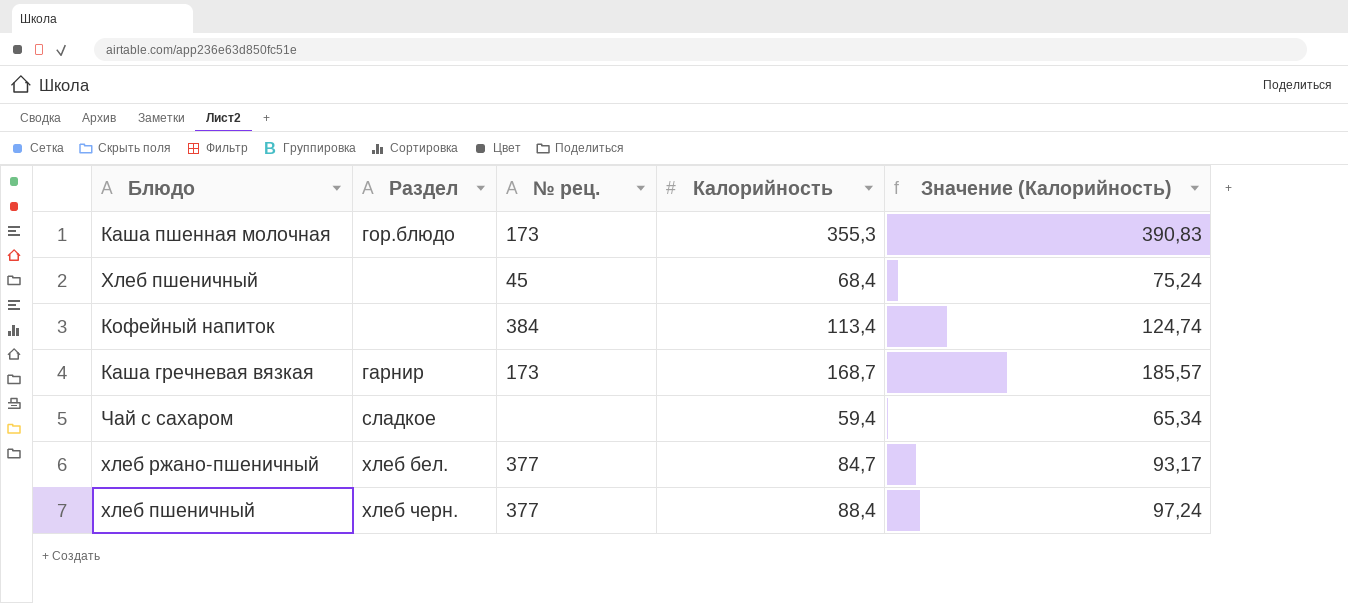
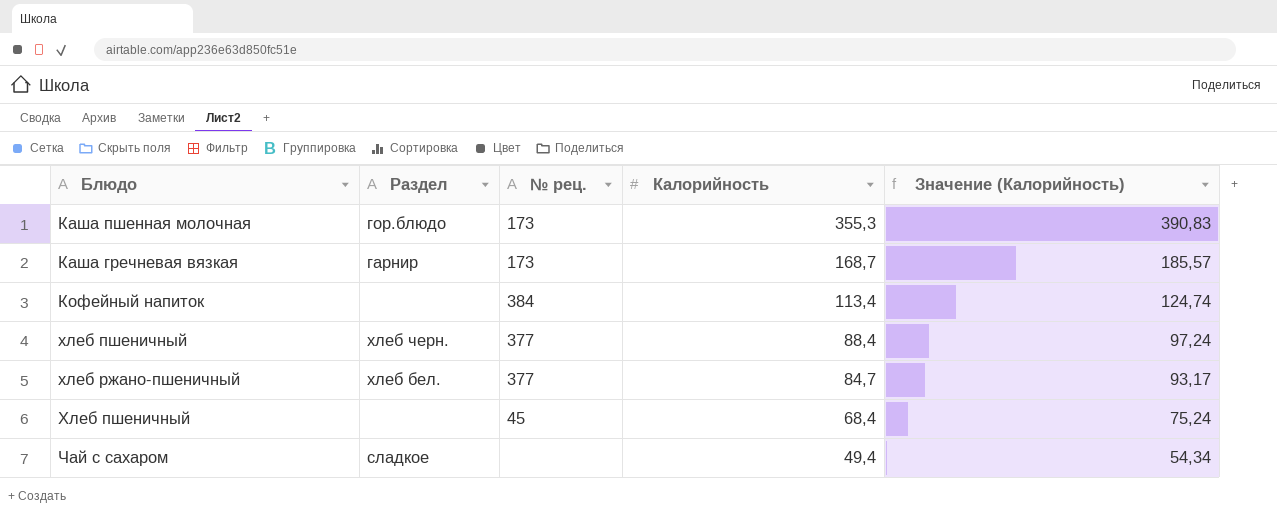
row order: none -> Калорийность descending
Чай с сахаром | Калорийность: 59,4 -> 49,4
Чай с сахаром | Значение (Калорийность): 65,34 -> 54,34

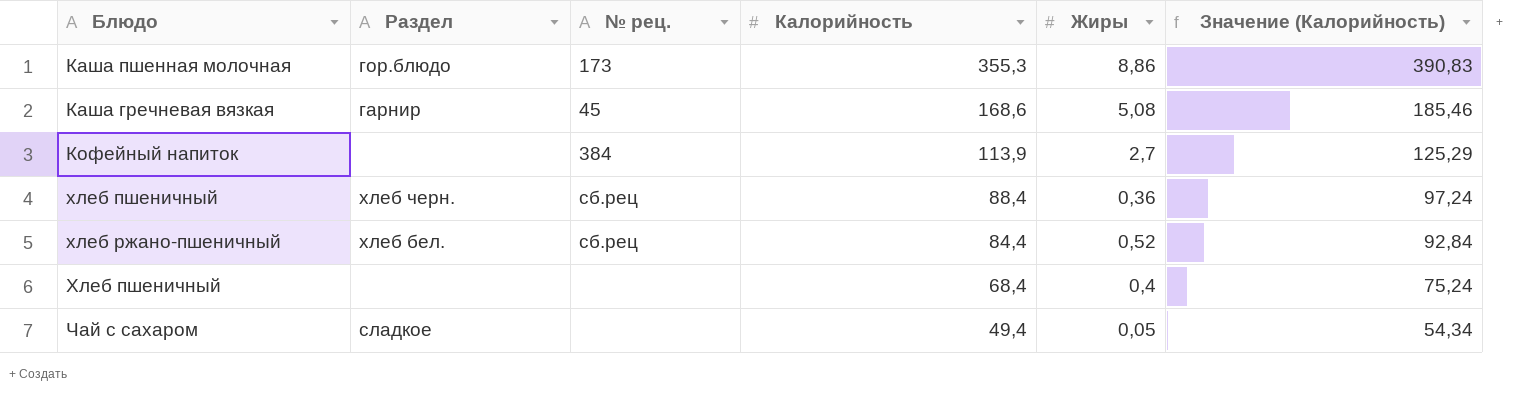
column Жиры | position: none -> 5
Каша гречневая вязкая | № рец.: 173 -> 45
Каша гречневая вязкая | Калорийность: 168,7 -> 168,6
Каша гречневая вязкая | Значение (Калорийность): 185,57 -> 185,46
Кофейный напиток | Калорийность: 113,4 -> 113,9
Кофейный напиток | Значение (Калорийность): 124,74 -> 125,29
хлеб пшеничный | № рец.: 377 -> сб.рец
хлеб ржано-пшеничный | № рец.: 377 -> сб.рец
хлеб ржано-пшеничный | Калорийность: 84,7 -> 84,4
хлеб ржано-пшеничный | Значение (Калорийность): 93,17 -> 92,84
Хлеб пшеничный | № рец.: 45 -> none

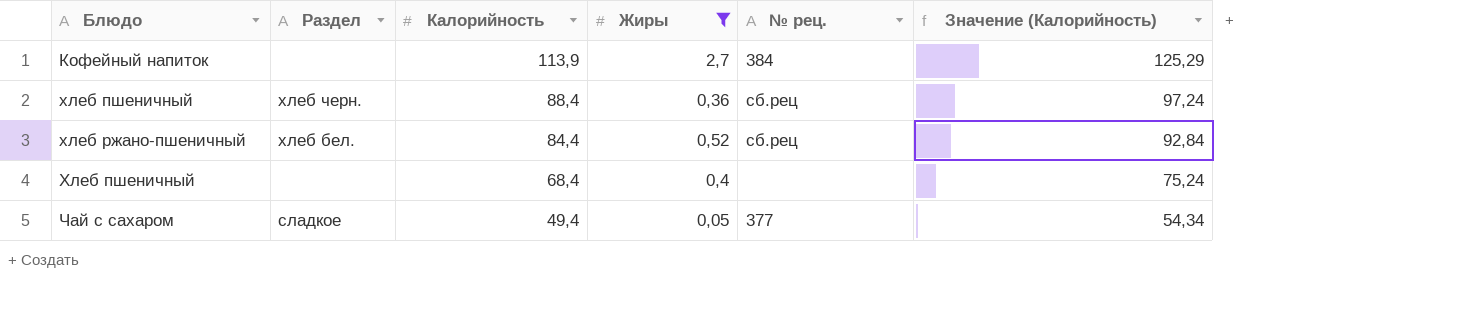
filter: none -> Жиры <= 2,7
column № рец. | position: 3 -> 5
Чай с сахаром | № рец.: none -> 377

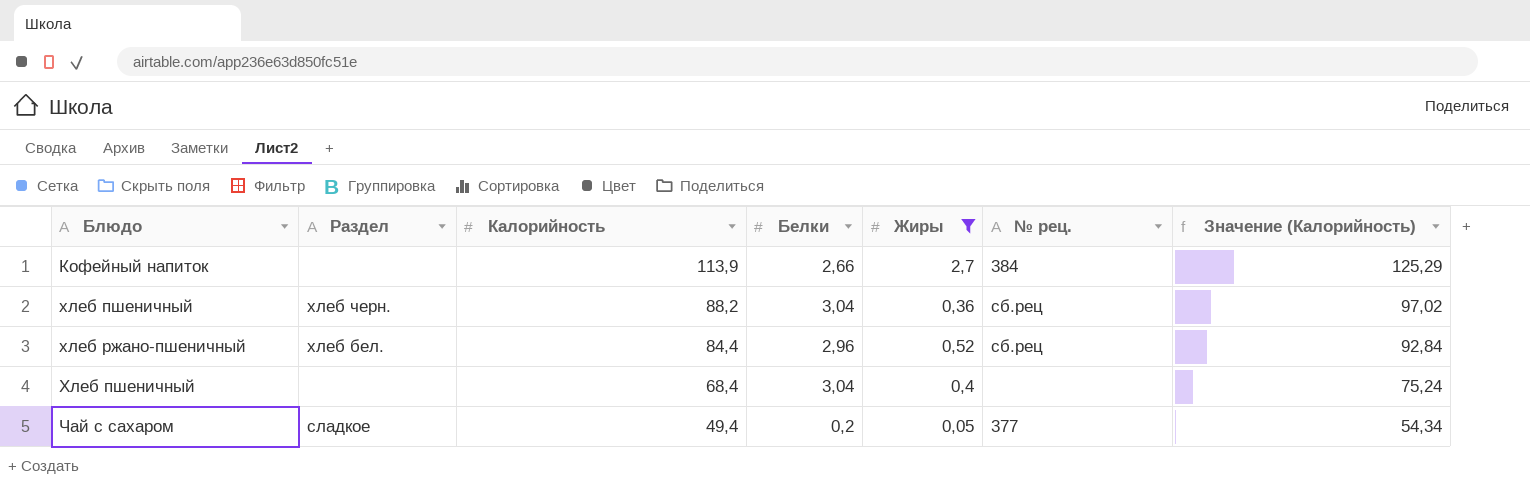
column Белки | position: none -> 4
хлеб пшеничный | Калорийность: 88,4 -> 88,2
хлеб пшеничный | Значение (Калорийность): 97,24 -> 97,02

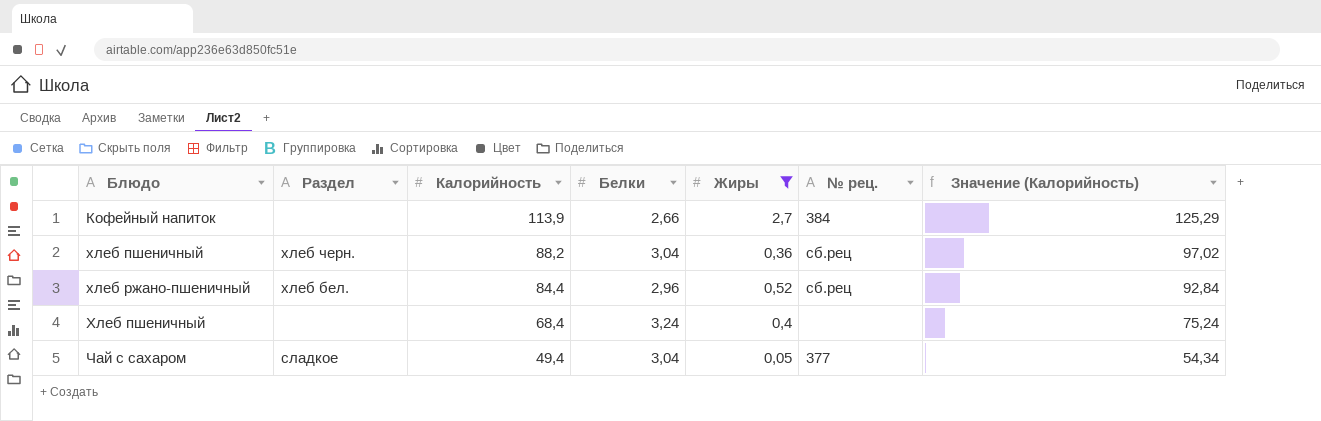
Хлеб пшеничный | Белки: 3,04 -> 3,24
Чай с сахаром | Белки: 0,2 -> 3,04

